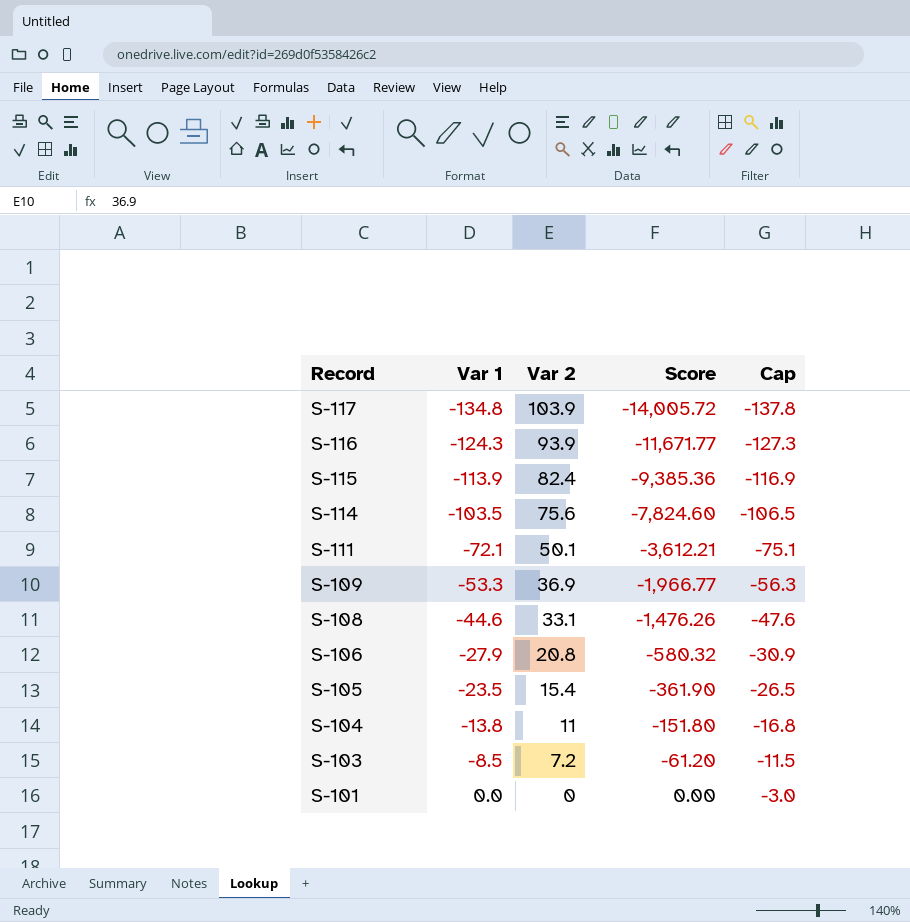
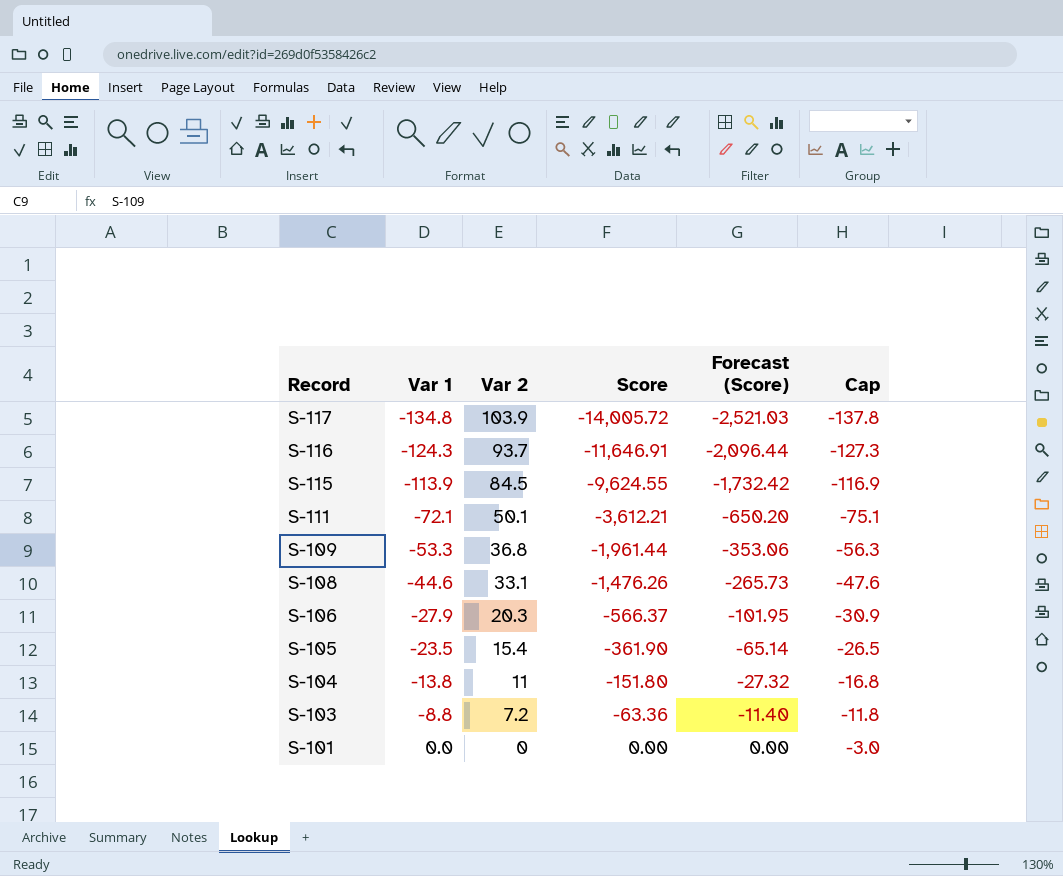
column Forecast (Score) | formula: none -> [Score] * 0.18
row S-114: -103.5 | 75.6 | -7,824.60 | -106.5 -> none
S-116 | Var 2: 93.9 -> 93.7
S-116 | Score: -11,671.77 -> -11,646.91
S-115 | Var 2: 82.4 -> 84.5
S-115 | Score: -9,385.36 -> -9,624.55
S-109 | Var 2: 36.9 -> 36.8
S-109 | Score: -1,966.77 -> -1,961.44
S-106 | Var 2: 20.8 -> 20.3
S-106 | Score: -580.32 -> -566.37
S-103 | Var 1: -8.5 -> -8.8
S-103 | Score: -61.20 -> -63.36
S-103 | Cap: -11.5 -> -11.8

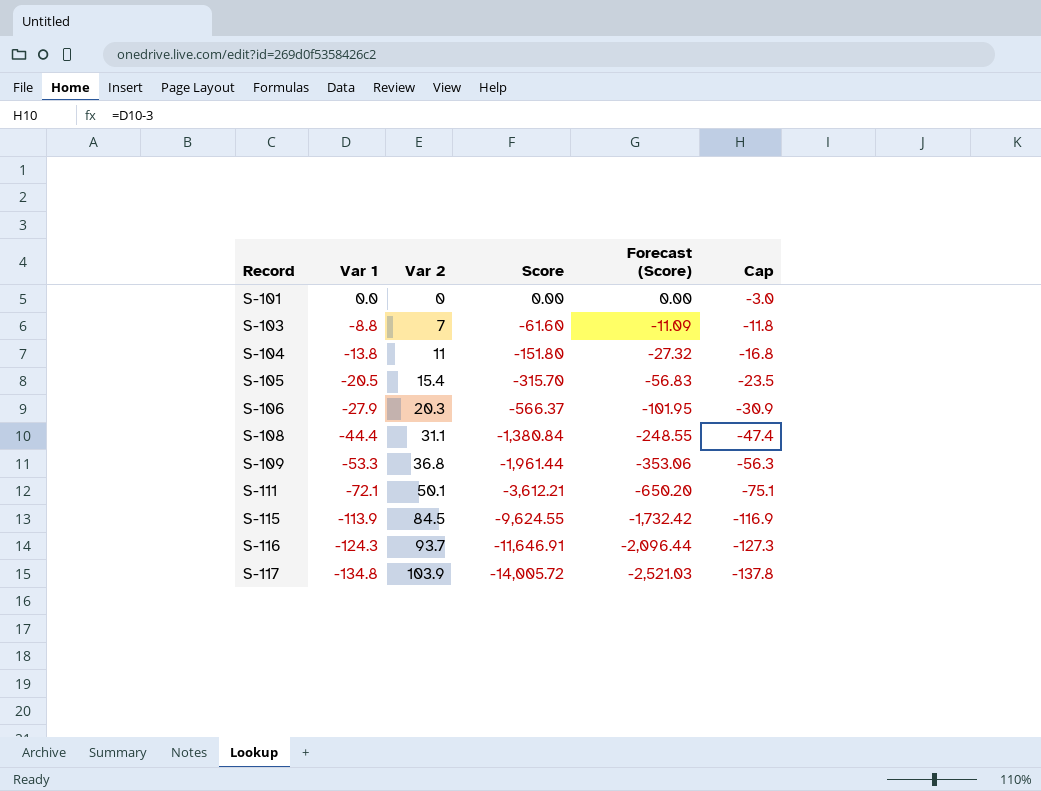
row order: Record descending -> Record ascending
S-103 | Var 2: 7.2 -> 7
S-103 | Score: -63.36 -> -61.60
S-103 | Forecast (Score): -11.40 -> -11.09
S-105 | Var 1: -23.5 -> -20.5
S-105 | Score: -361.90 -> -315.70
S-105 | Forecast (Score): -65.14 -> -56.83
S-105 | Cap: -26.5 -> -23.5
S-108 | Var 1: -44.6 -> -44.4
S-108 | Var 2: 33.1 -> 31.1
S-108 | Score: -1,476.26 -> -1,380.84
S-108 | Forecast (Score): -265.73 -> -248.55
S-108 | Cap: -47.6 -> -47.4

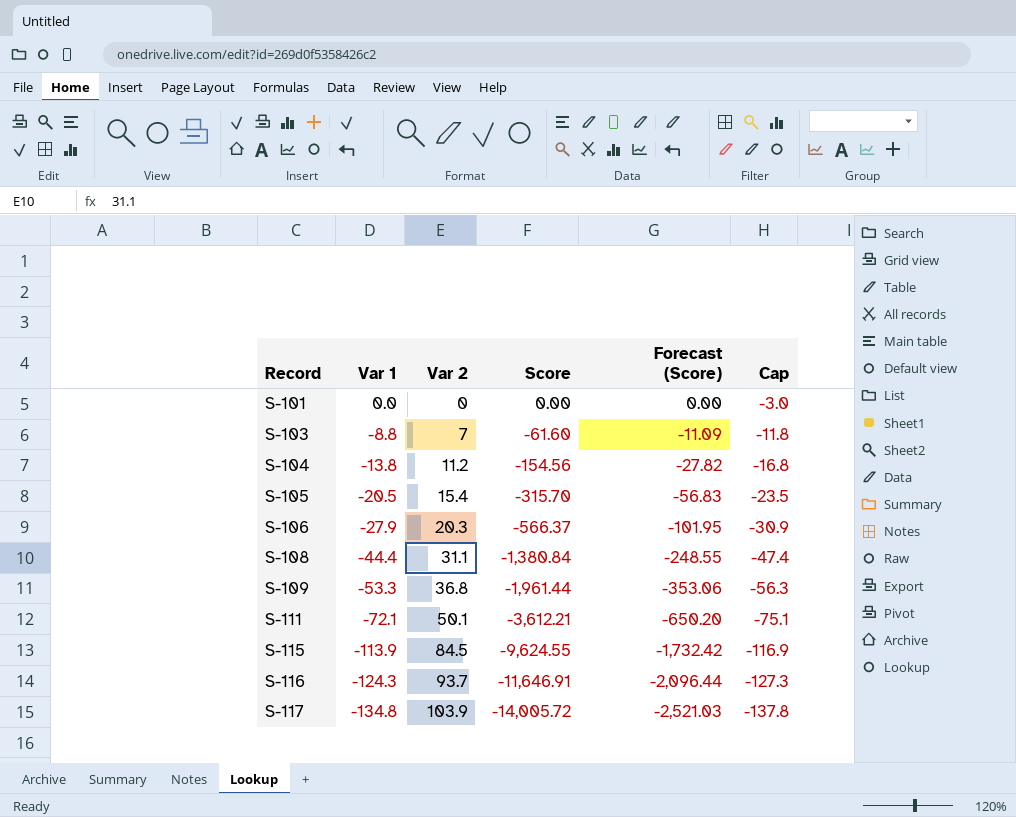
S-104 | Var 2: 11 -> 11.2
S-104 | Score: -151.80 -> -154.56
S-104 | Forecast (Score): -27.32 -> -27.82

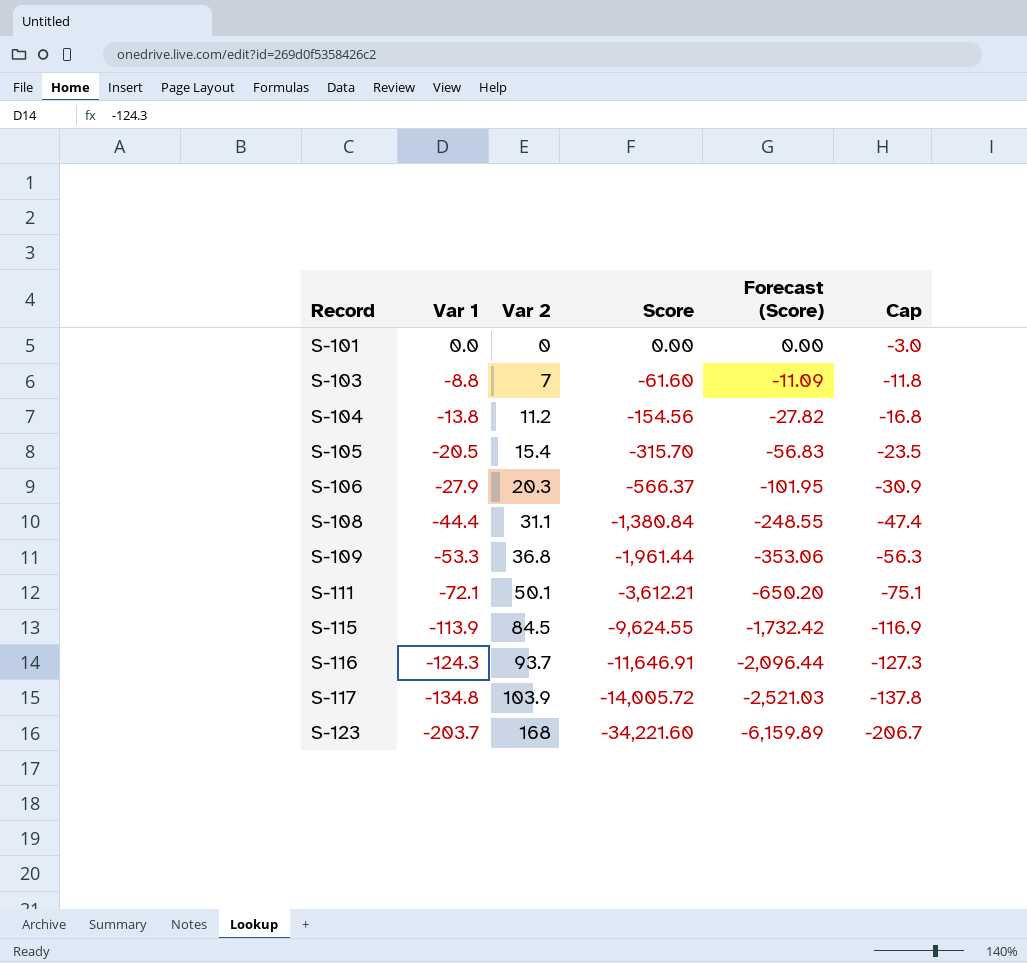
row S-123: none -> -203.7 | 168 | -34,221.60 | -6,159.89 | -206.7

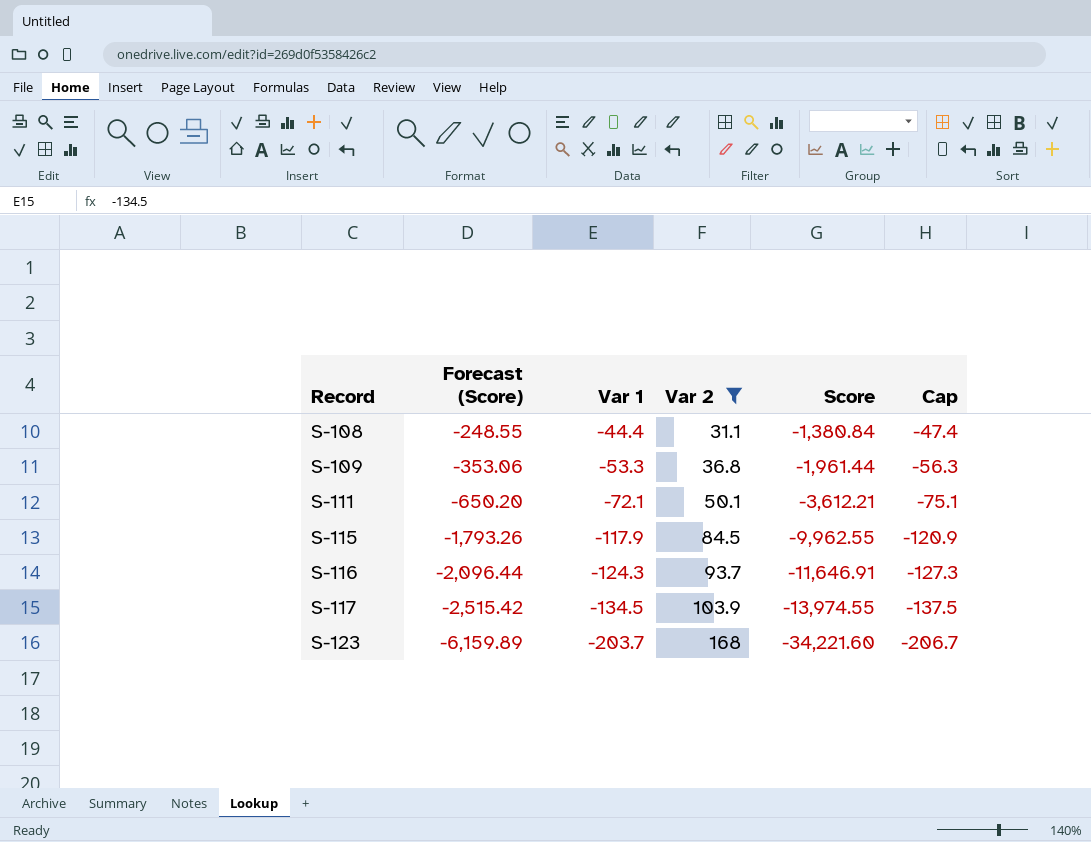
filter: none -> Var 2 >= 31.1
column Forecast (Score) | position: 5 -> 2
S-115 | Forecast (Score): -1,732.42 -> -1,793.26
S-115 | Var 1: -113.9 -> -117.9
S-115 | Score: -9,624.55 -> -9,962.55
S-115 | Cap: -116.9 -> -120.9
S-117 | Forecast (Score): -2,521.03 -> -2,515.42
S-117 | Var 1: -134.8 -> -134.5
S-117 | Score: -14,005.72 -> -13,974.55
S-117 | Cap: -137.8 -> -137.5

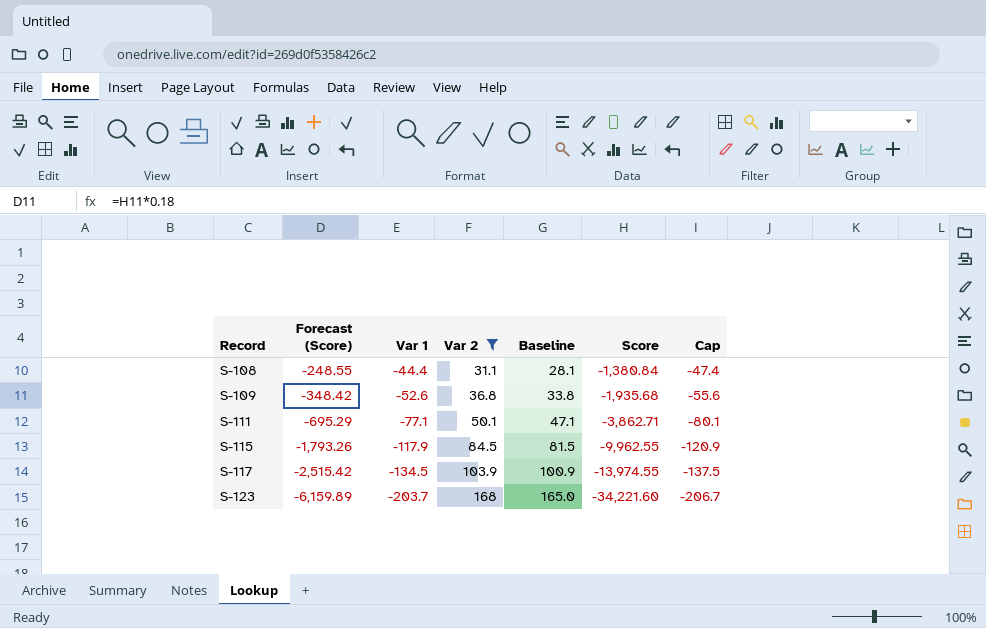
column Baseline | formula: none -> [Var 2] - 3
row S-116: -2,096.44 | -124.3 | 93.7 | -11,646.91 | -127.3 -> none
S-109 | Forecast (Score): -353.06 -> -348.42
S-109 | Var 1: -53.3 -> -52.6
S-109 | Score: -1,961.44 -> -1,935.68
S-109 | Cap: -56.3 -> -55.6
S-111 | Forecast (Score): -650.20 -> -695.29
S-111 | Var 1: -72.1 -> -77.1
S-111 | Score: -3,612.21 -> -3,862.71
S-111 | Cap: -75.1 -> -80.1

